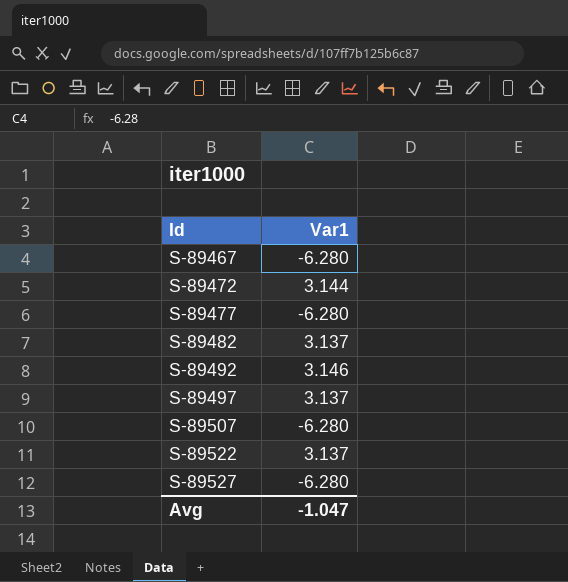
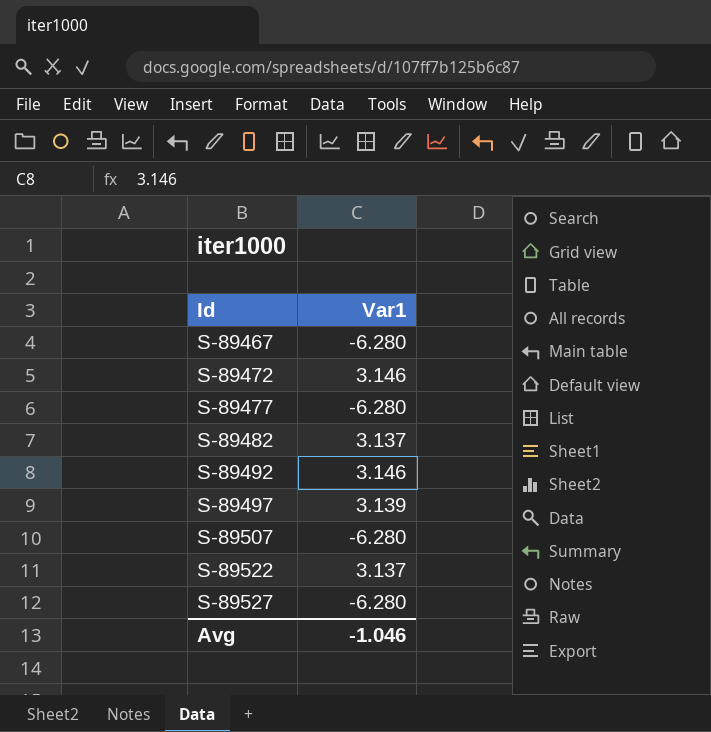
S-89472 | Var1: 3.144 -> 3.146
S-89497 | Var1: 3.137 -> 3.139
Avg | Var1: -1.047 -> -1.046

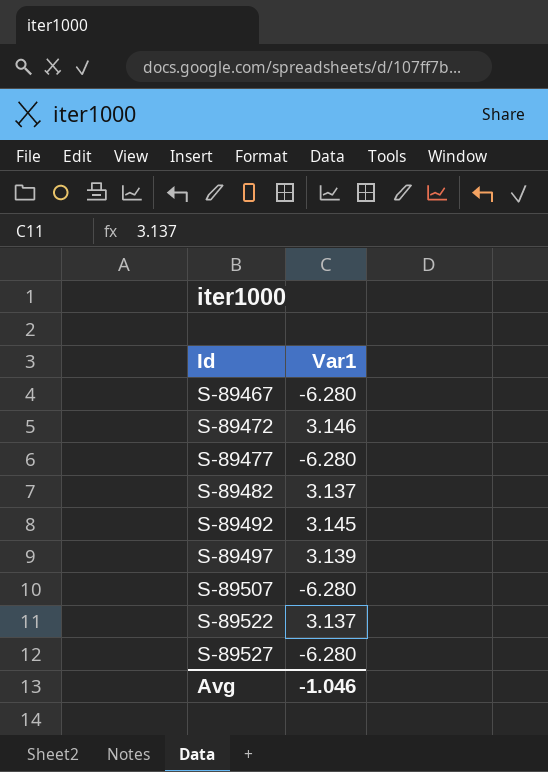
S-89492 | Var1: 3.146 -> 3.145

